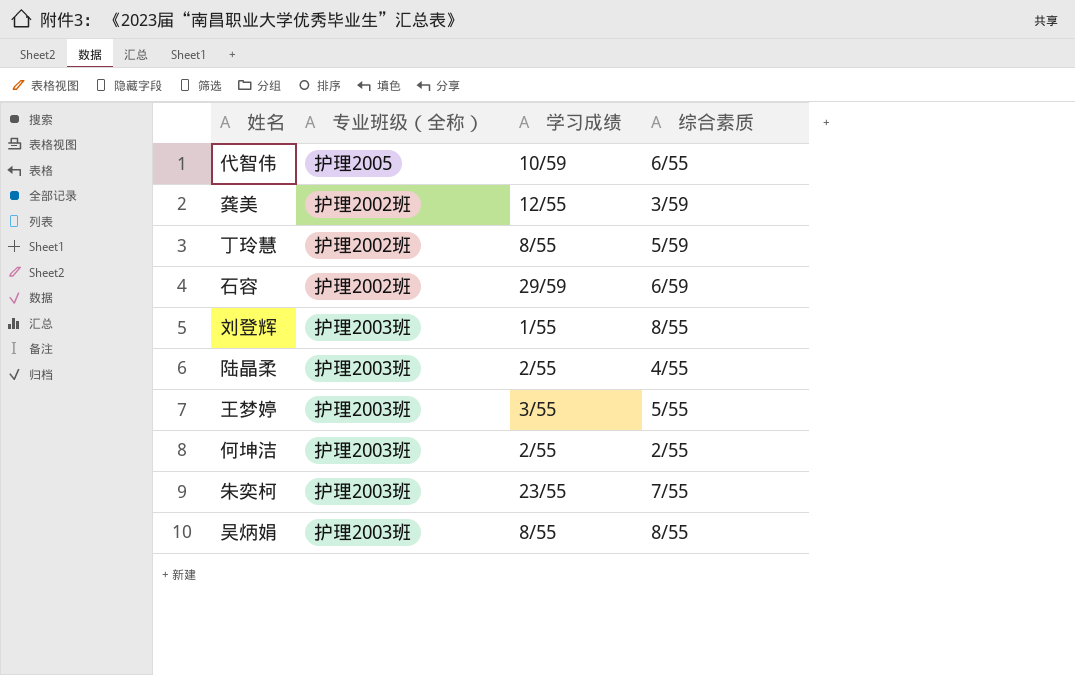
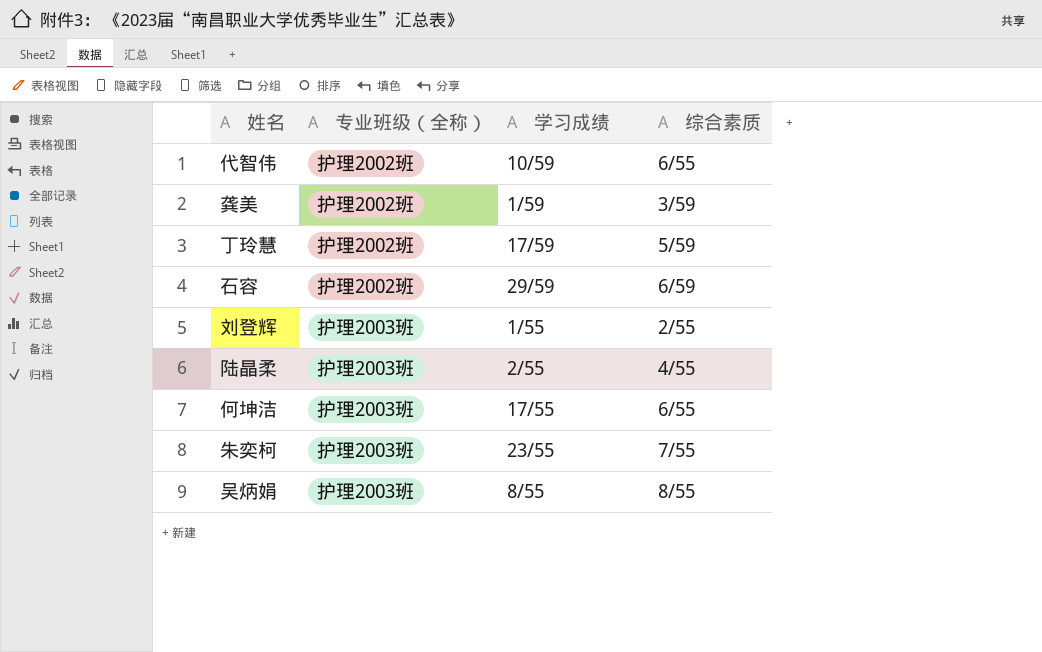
row 王梦婷: 护理2003班 | 3/55 | 5/55 -> none
代智伟 | 专业班级（全称）: 护理2005 -> 护理2002班
龚美 | 学习成绩: 12/55 -> 1/59
丁玲慧 | 学习成绩: 8/55 -> 17/59
刘登辉 | 综合素质: 8/55 -> 2/55
何坤洁 | 学习成绩: 2/55 -> 17/55
何坤洁 | 综合素质: 2/55 -> 6/55

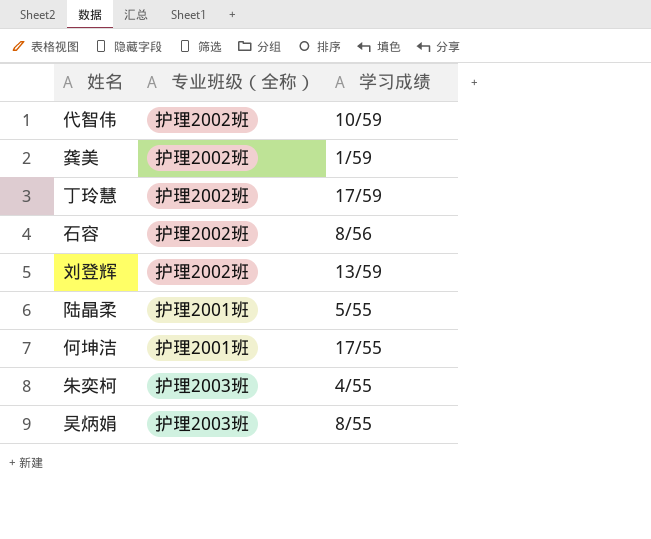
column 综合素质 | position: 4 -> none
石容 | 学习成绩: 29/59 -> 8/56
刘登辉 | 专业班级（全称）: 护理2003班 -> 护理2002班
刘登辉 | 学习成绩: 1/55 -> 13/59
陆晶柔 | 专业班级（全称）: 护理2003班 -> 护理2001班
陆晶柔 | 学习成绩: 2/55 -> 5/55
何坤洁 | 专业班级（全称）: 护理2003班 -> 护理2001班
朱奕柯 | 学习成绩: 23/55 -> 4/55

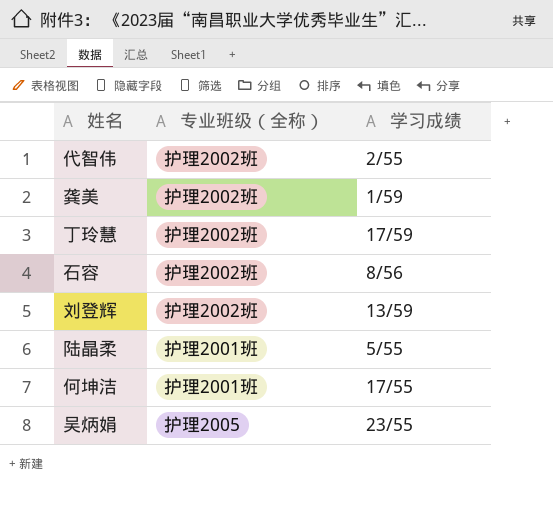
row 朱奕柯: 护理2003班 | 4/55 -> none
代智伟 | 学习成绩: 10/59 -> 2/55
吴炳娟 | 专业班级（全称）: 护理2003班 -> 护理2005
吴炳娟 | 学习成绩: 8/55 -> 23/55

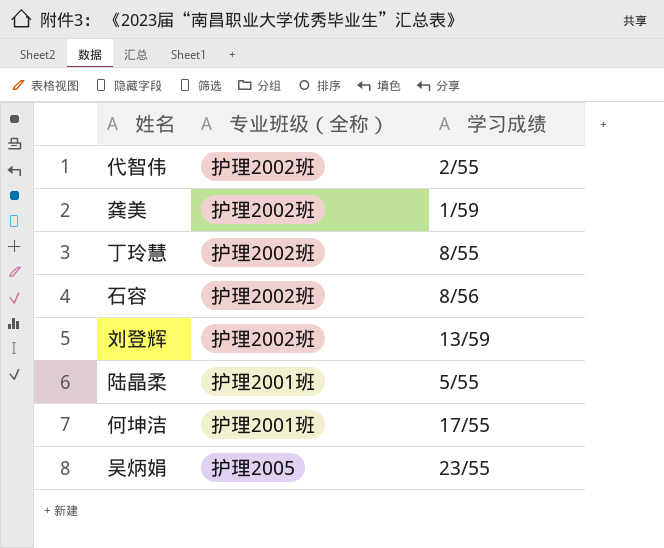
丁玲慧 | 学习成绩: 17/59 -> 8/55

